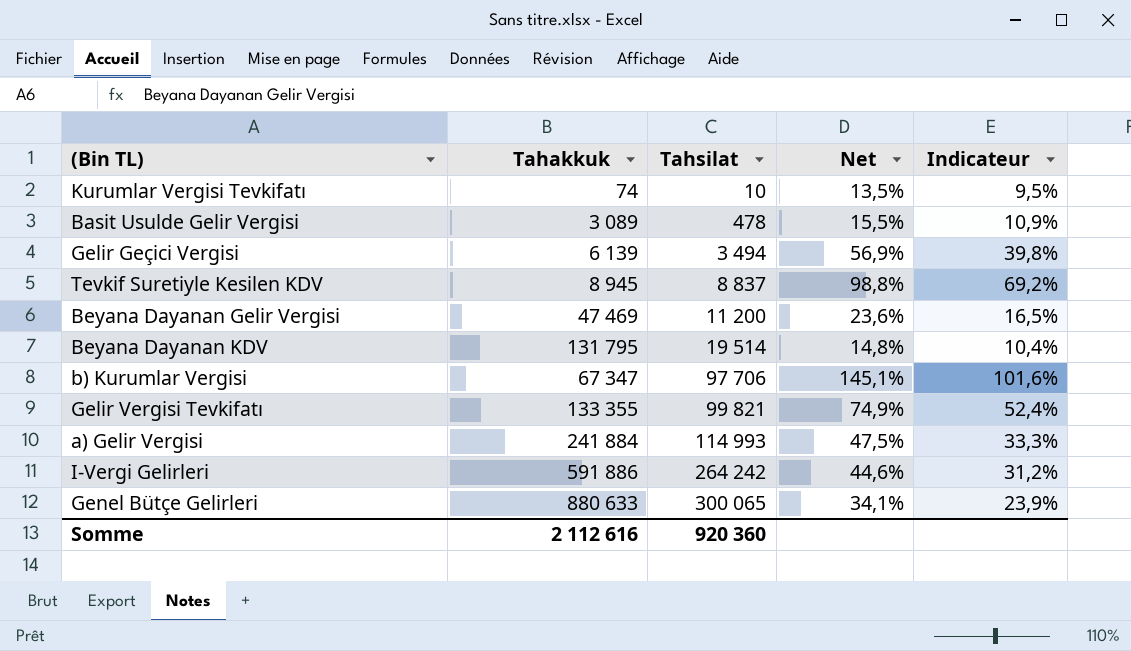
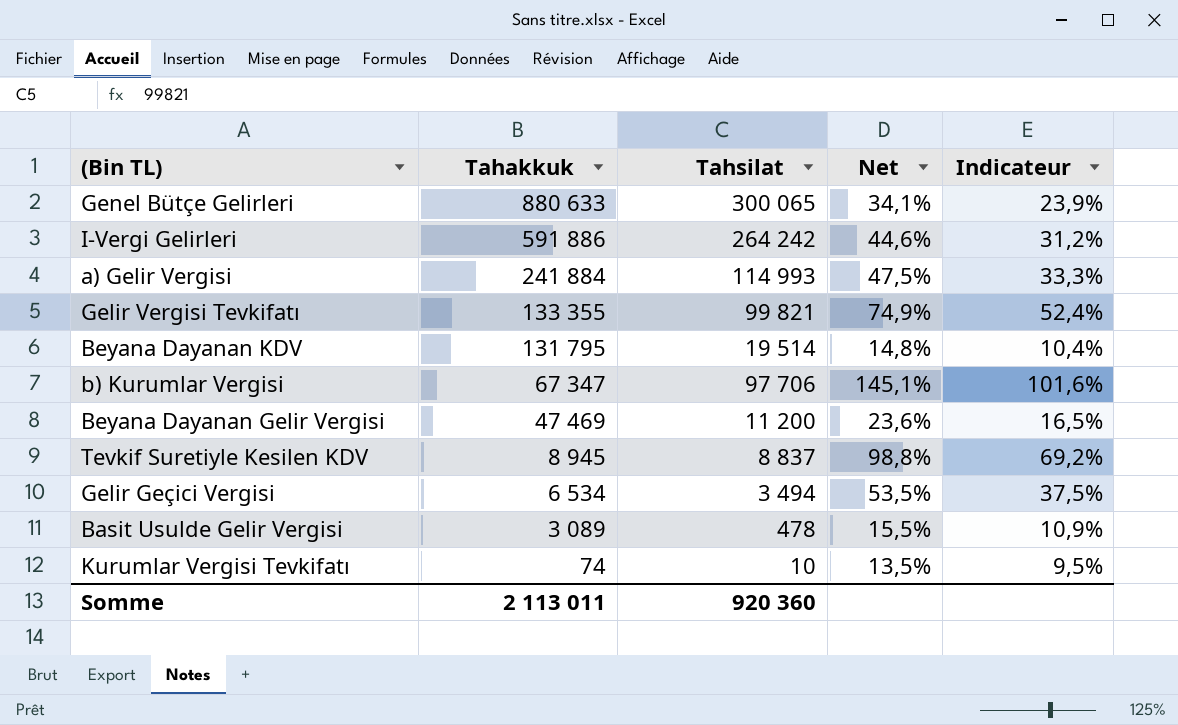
row order: Tahsilat ascending -> Tahakkuk descending
Gelir Geçici Vergisi | Tahakkuk: 6 139 -> 6 534
Gelir Geçici Vergisi | Net: 56,9% -> 53,5%
Gelir Geçici Vergisi | Indicateur: 39,8% -> 37,5%
Somme | Tahakkuk: 2 112 616 -> 2 113 011

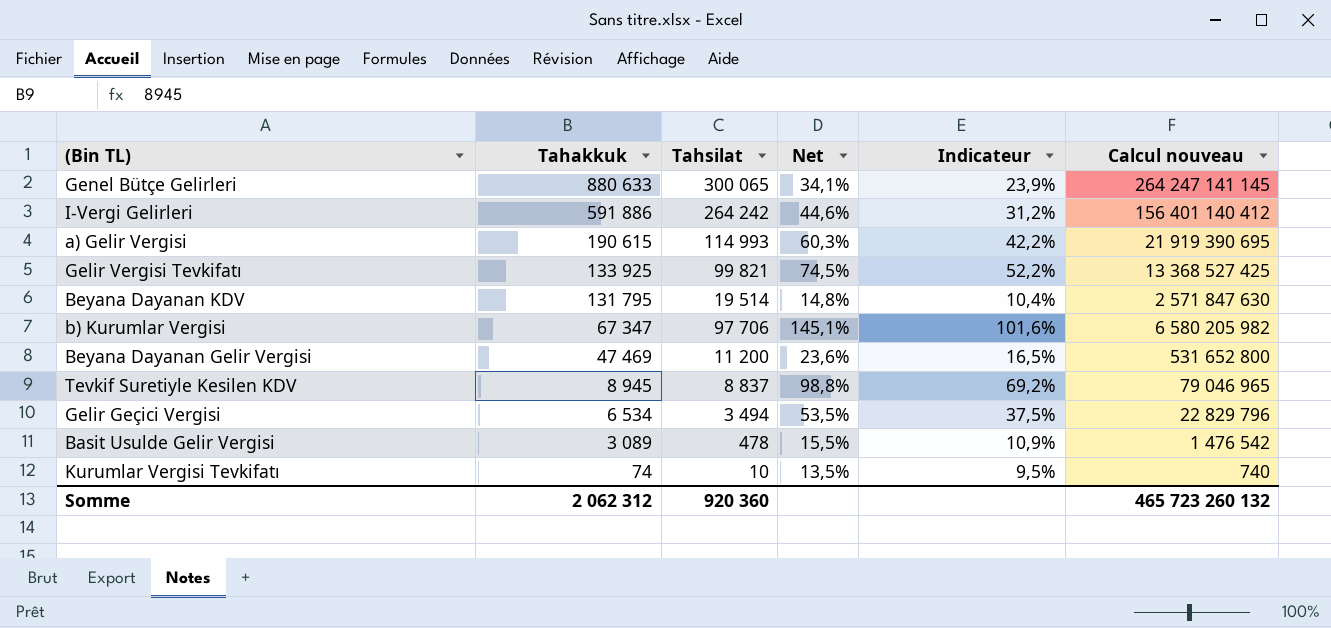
column Calcul nouveau | formula: none -> [Tahakkuk] * [Tahsilat]
a) Gelir Vergisi | Tahakkuk: 241 884 -> 190 615
a) Gelir Vergisi | Net: 47,5% -> 60,3%
a) Gelir Vergisi | Indicateur: 33,3% -> 42,2%
Gelir Vergisi Tevkifatı | Tahakkuk: 133 355 -> 133 925
Gelir Vergisi Tevkifatı | Net: 74,9% -> 74,5%
Gelir Vergisi Tevkifatı | Indicateur: 52,4% -> 52,2%
Somme | Tahakkuk: 2 113 011 -> 2 062 312

